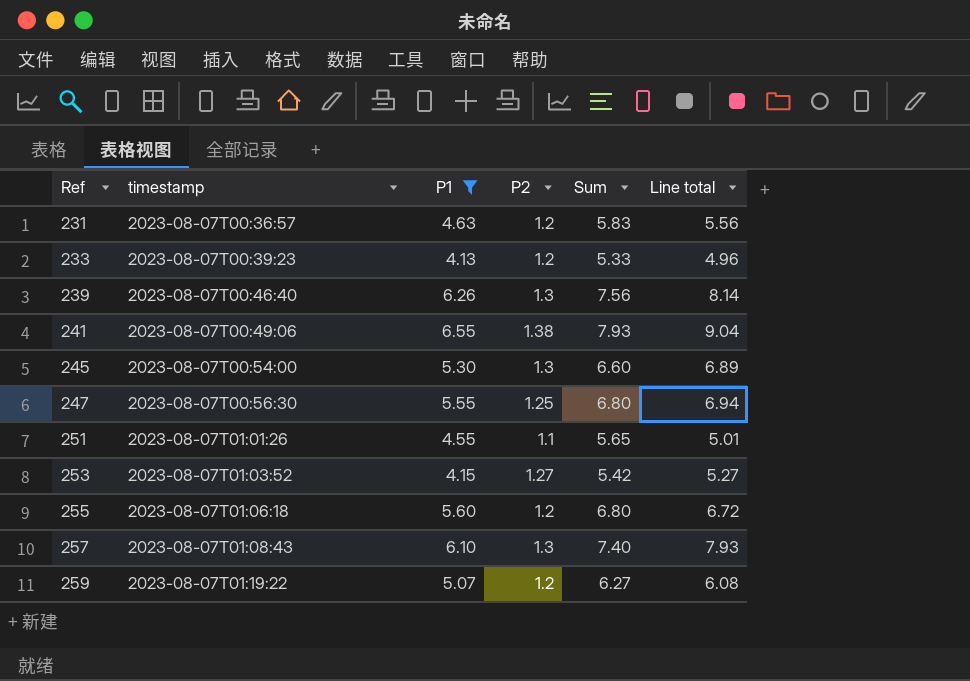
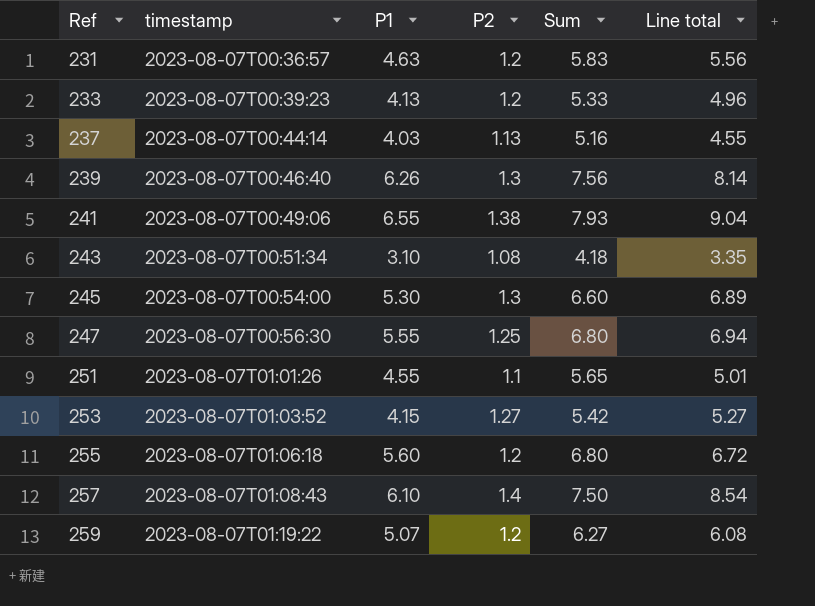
filter: P1 >= 4.13 -> none
257 | P2: 1.3 -> 1.4
257 | Sum: 7.40 -> 7.50
257 | Line total: 7.93 -> 8.54

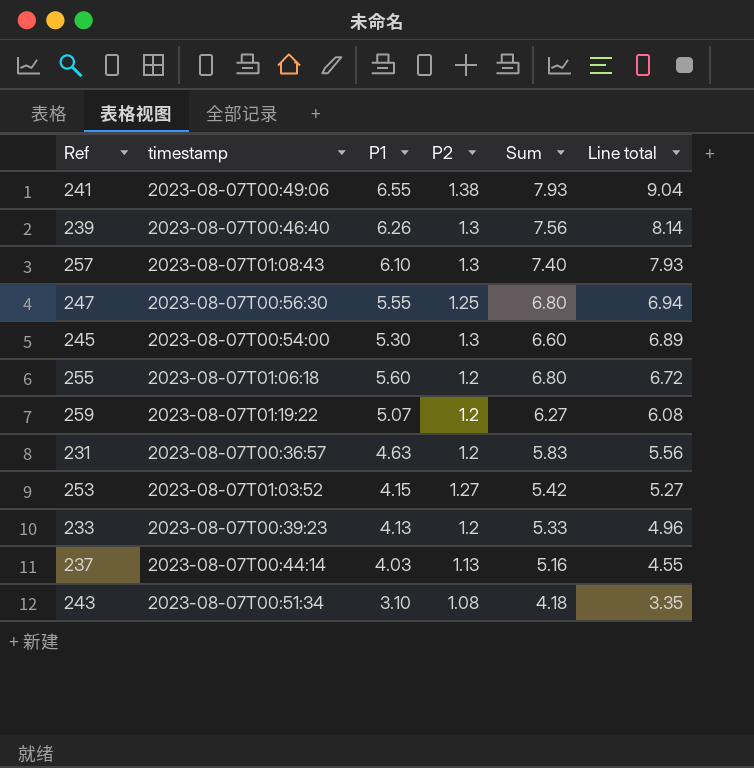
row order: Ref ascending -> Line total descending
row 251: 2023-08-07T01:01:26 | 4.55 | 1.1 | 5.65 | 5.01 -> none
257 | P2: 1.4 -> 1.3
257 | Sum: 7.50 -> 7.40
257 | Line total: 8.54 -> 7.93

